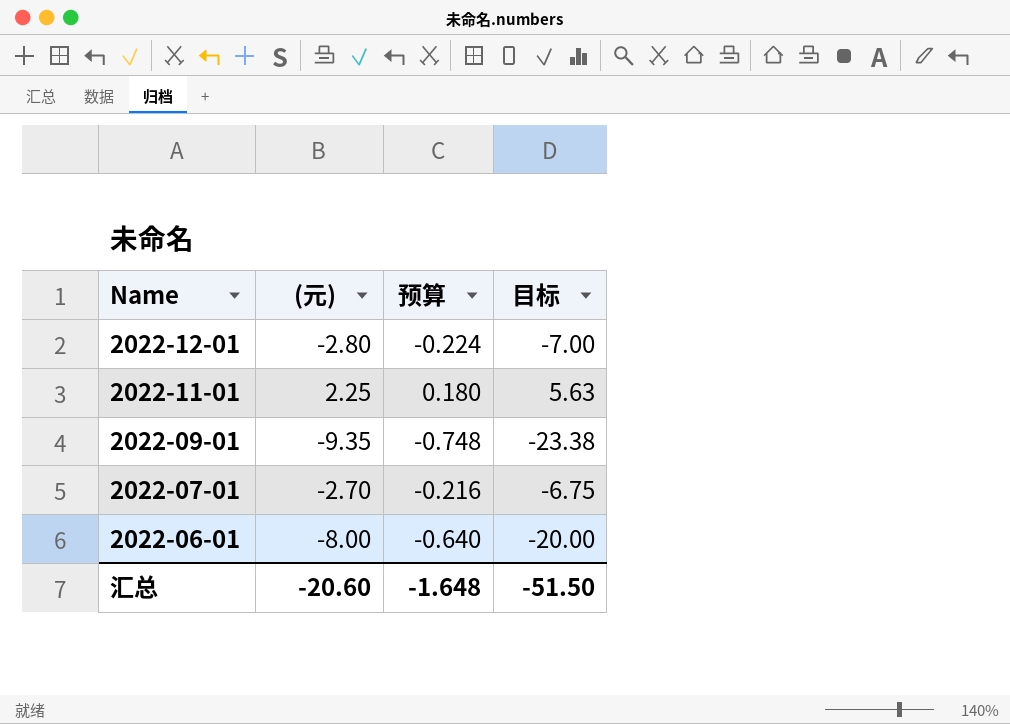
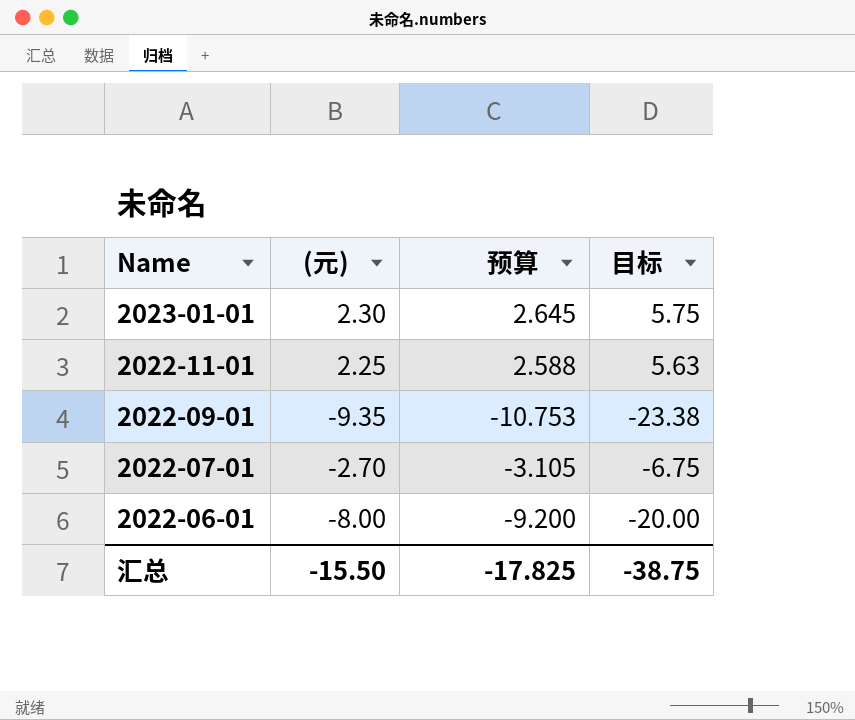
column 预算 | formula: [(元)] * 0.08 -> [(元)] * 1.15
row 2022-12-01: -2.80 | -0.224 | -7.00 -> none
row 2023-01-01: none -> 2.30 | 2.645 | 5.75
汇总 | (元): -20.60 -> -15.50
汇总 | 预算: -1.648 -> -17.825
汇总 | 目标: -51.50 -> -38.75

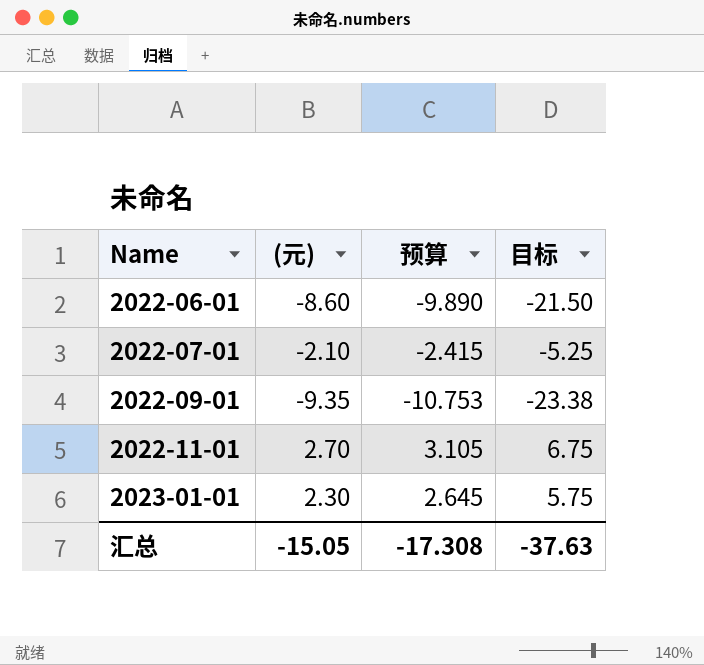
row order: Name descending -> Name ascending
2022-06-01 | (元): -8.00 -> -8.60
2022-06-01 | 预算: -9.200 -> -9.890
2022-06-01 | 目标: -20.00 -> -21.50
2022-07-01 | (元): -2.70 -> -2.10
2022-07-01 | 预算: -3.105 -> -2.415
2022-07-01 | 目标: -6.75 -> -5.25
2022-11-01 | (元): 2.25 -> 2.70
2022-11-01 | 预算: 2.588 -> 3.105
2022-11-01 | 目标: 5.63 -> 6.75
汇总 | (元): -15.50 -> -15.05
汇总 | 预算: -17.825 -> -17.308
汇总 | 目标: -38.75 -> -37.63

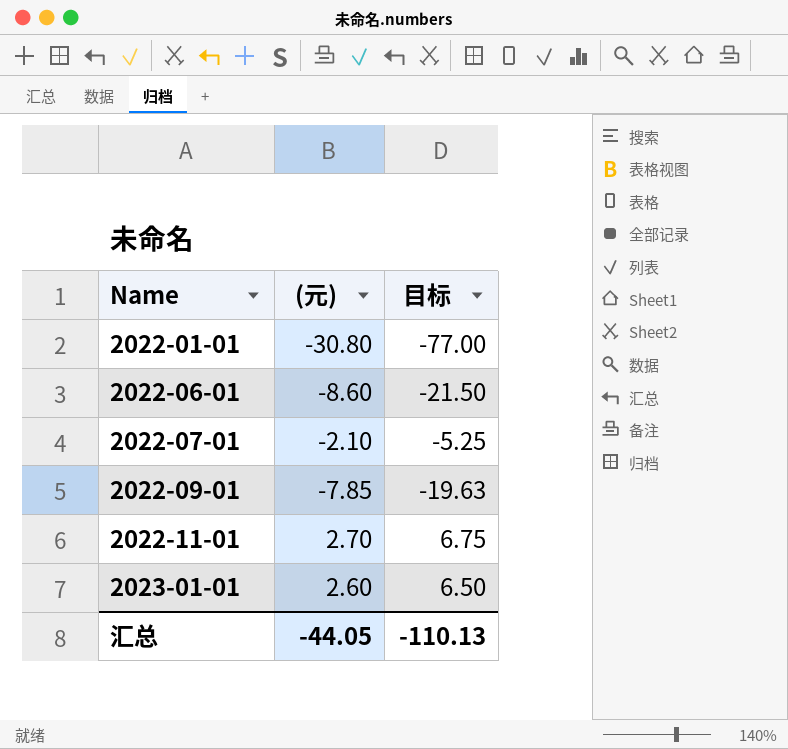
column 预算 | formula: [(元)] * 1.15 -> none
row 2022-01-01: none -> -30.80 | -77.00
2022-09-01 | (元): -9.35 -> -7.85
2022-09-01 | 目标: -23.38 -> -19.63
2023-01-01 | (元): 2.30 -> 2.60
2023-01-01 | 目标: 5.75 -> 6.50
汇总 | (元): -15.05 -> -44.05
汇总 | 目标: -37.63 -> -110.13

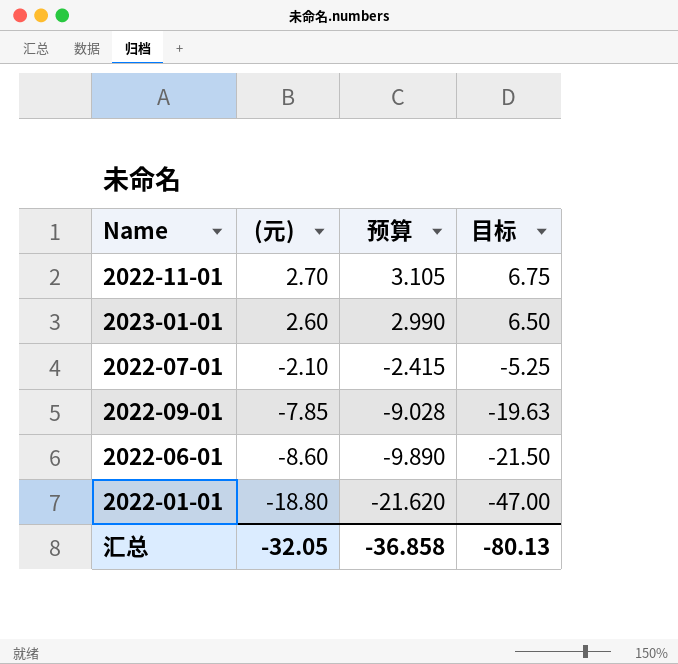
row order: Name ascending -> (元) descending
column 预算 | formula: none -> [(元)] * 1.15
2022-01-01 | (元): -30.80 -> -18.80
2022-01-01 | 目标: -77.00 -> -47.00
汇总 | (元): -44.05 -> -32.05
汇总 | 目标: -110.13 -> -80.13

